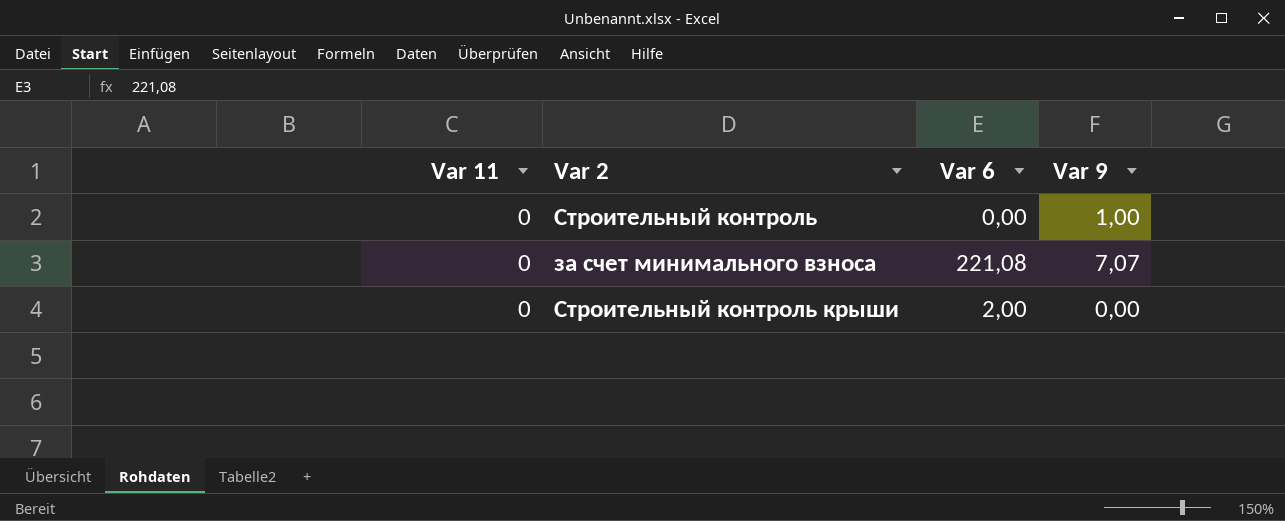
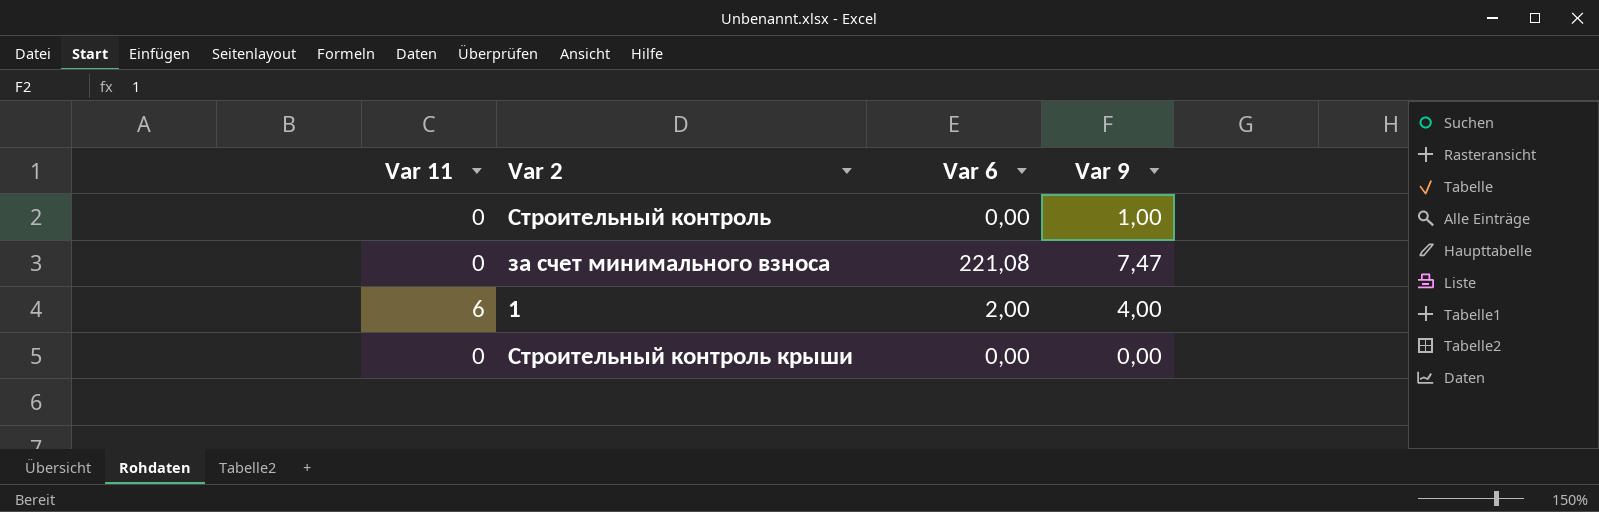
за счет минимального взноса | Var 9: 7,07 -> 7,47
row 1: none -> 6 | 2,00 | 4,00
Строительный контроль крыши | Var 6: 2,00 -> 0,00

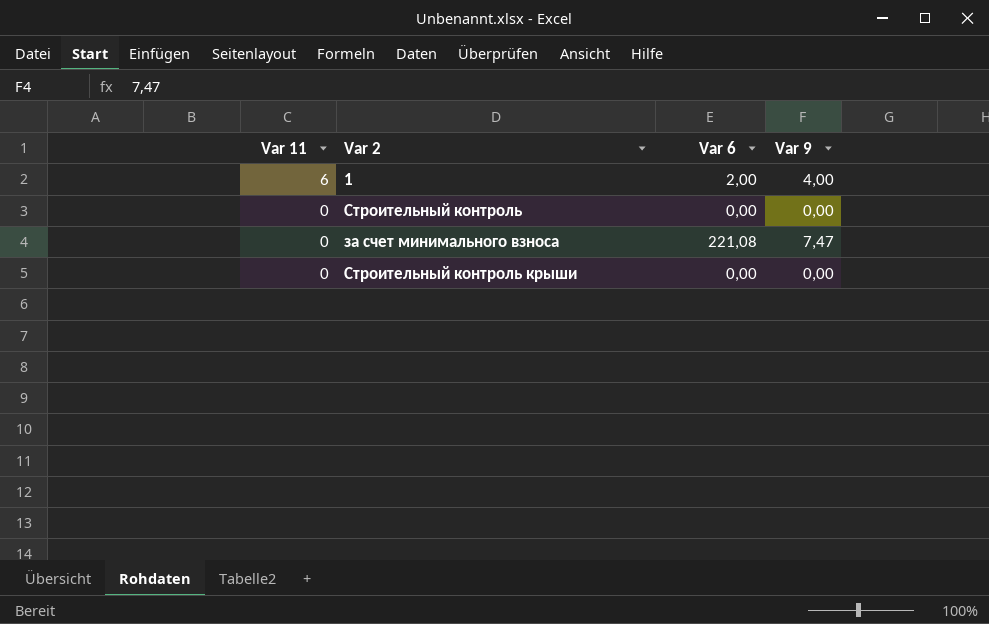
row order: none -> Var 11 descending
Строительный контроль | Var 9: 1,00 -> 0,00

